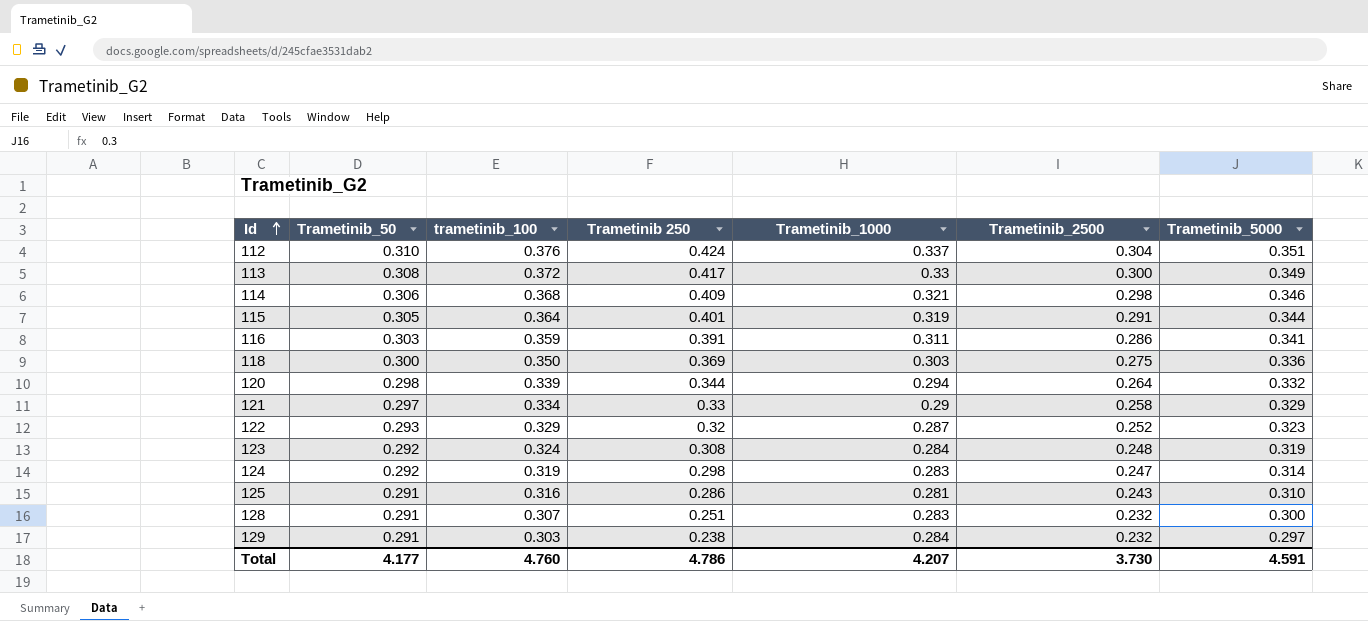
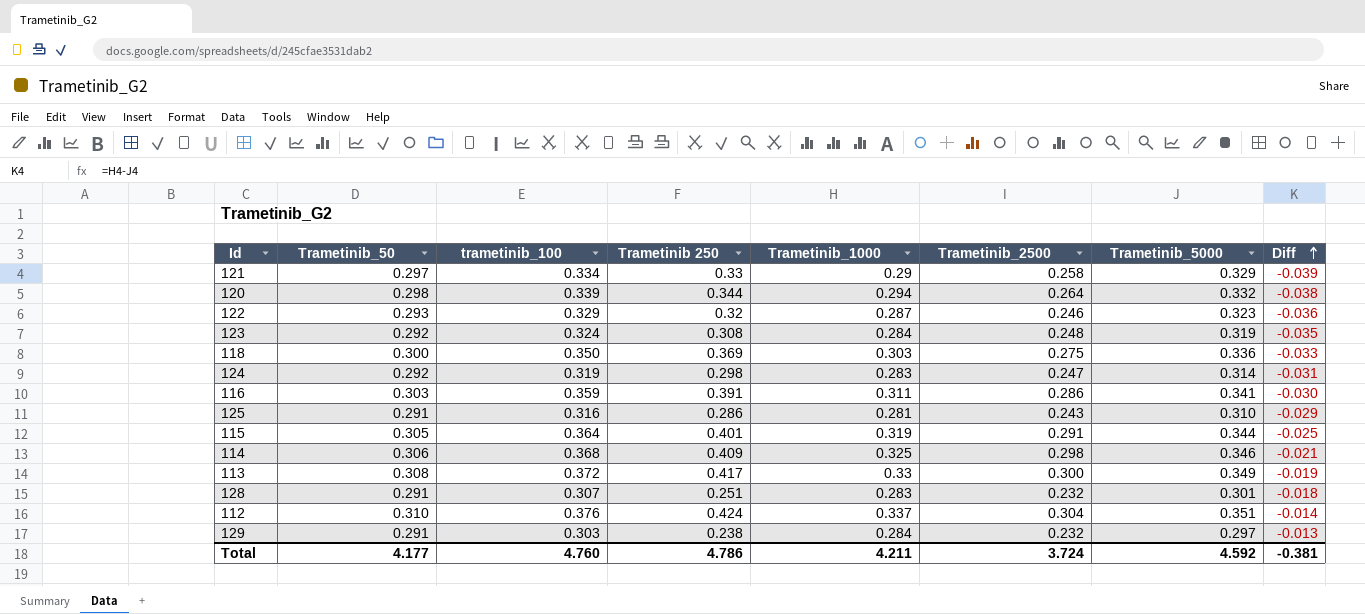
row order: Id ascending -> Diff ascending
column Diff | formula: none -> [Trametinib_1000] - [Trametinib_5000]
122 | Trametinib_2500: 0.252 -> 0.246
114 | Trametinib_1000: 0.321 -> 0.325
128 | Trametinib_5000: 0.300 -> 0.301
Total | Trametinib_1000: 4.207 -> 4.211
Total | Trametinib_2500: 3.730 -> 3.724
Total | Trametinib_5000: 4.591 -> 4.592

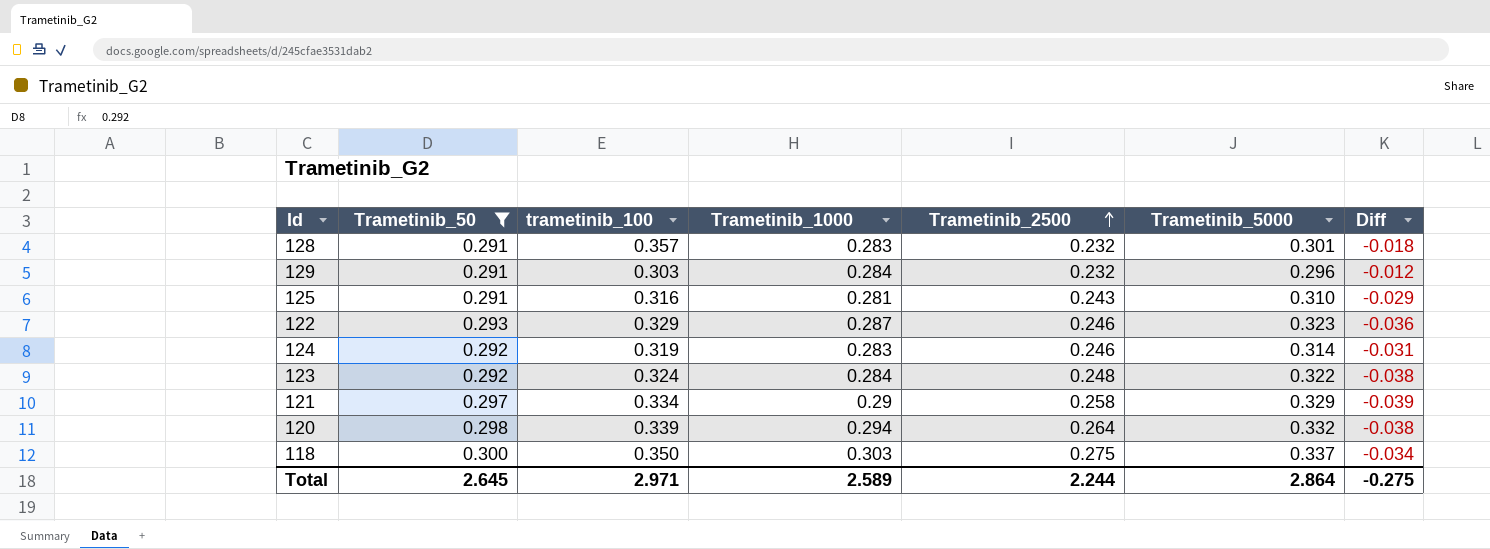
filter: none -> Trametinib_50 <= 0.300
row order: Diff ascending -> Trametinib_2500 ascending
column Trametinib 250 | position: 4 -> none
128 | trametinib_100: 0.307 -> 0.357
129 | Trametinib_5000: 0.297 -> 0.296
129 | Diff: -0.013 -> -0.012
124 | Trametinib_2500: 0.247 -> 0.246
123 | Trametinib_5000: 0.319 -> 0.322
123 | Diff: -0.035 -> -0.038
118 | Trametinib_5000: 0.336 -> 0.337
118 | Diff: -0.033 -> -0.034
Total | Trametinib_50: 4.177 -> 2.645
Total | trametinib_100: 4.760 -> 2.971
Total | Trametinib_1000: 4.211 -> 2.589
Total | Trametinib_2500: 3.724 -> 2.244
Total | Trametinib_5000: 4.592 -> 2.864
Total | Diff: -0.381 -> -0.275

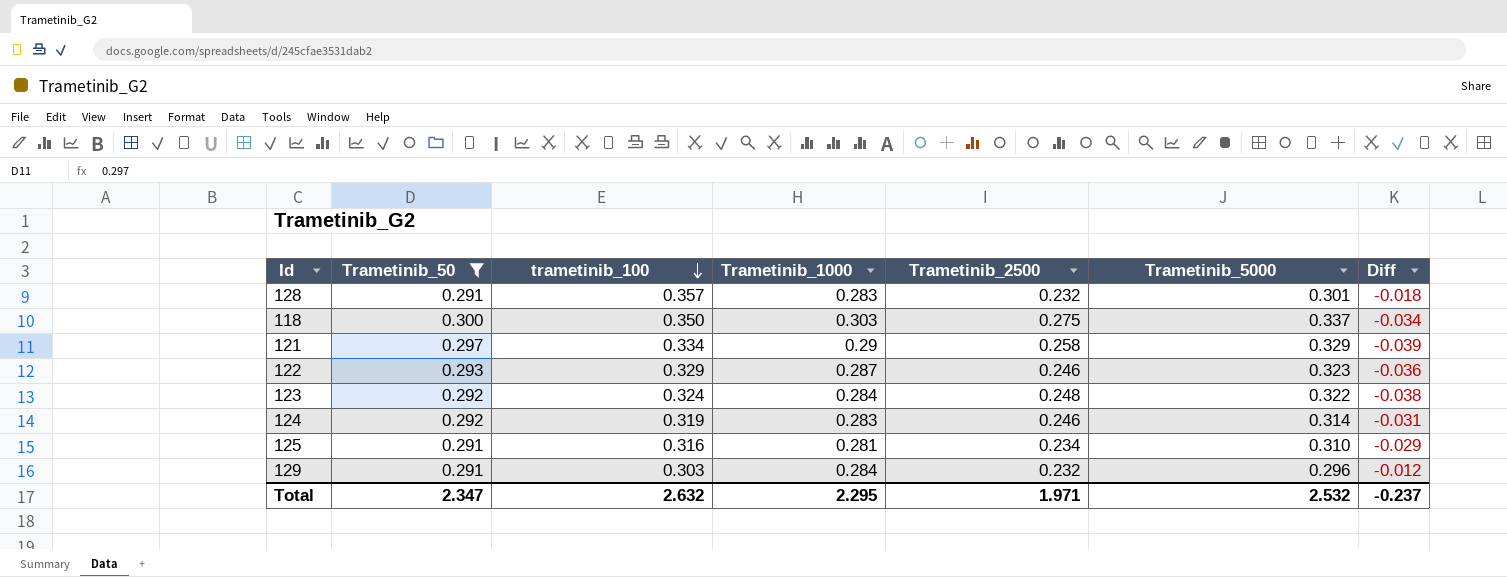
row order: Trametinib_2500 ascending -> trametinib_100 descending
row 120: 0.298 | 0.339 | 0.294 | 0.264 | 0.332 | -0.038 -> none
125 | Trametinib_2500: 0.243 -> 0.234
Total | Trametinib_50: 2.645 -> 2.347
Total | trametinib_100: 2.971 -> 2.632
Total | Trametinib_1000: 2.589 -> 2.295
Total | Trametinib_2500: 2.244 -> 1.971
Total | Trametinib_5000: 2.864 -> 2.532
Total | Diff: -0.275 -> -0.237

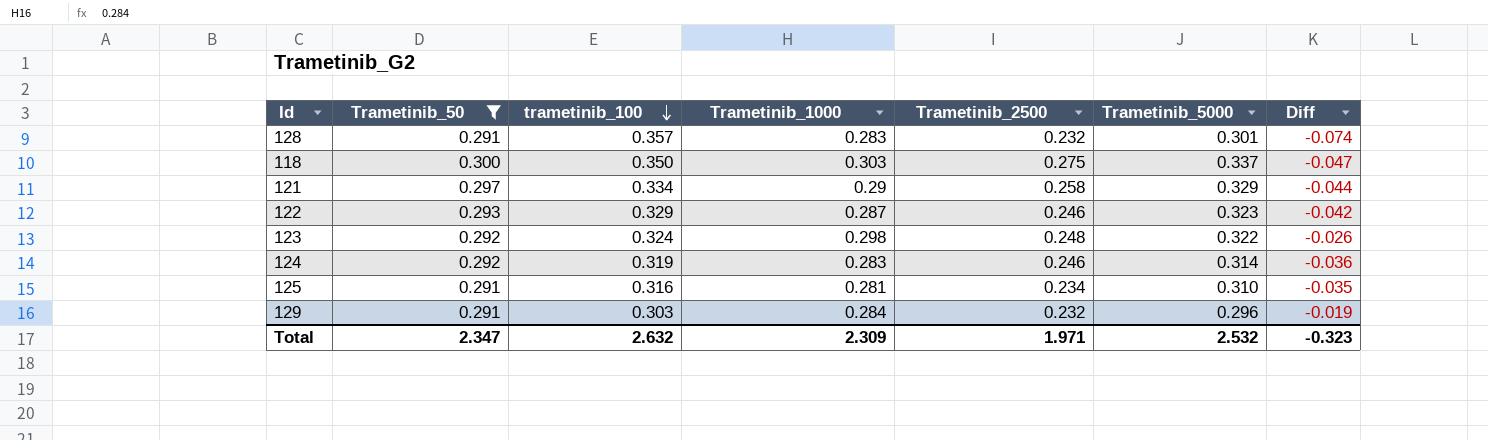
column Diff | formula: [Trametinib_1000] - [Trametinib_5000] -> [Trametinib_1000] - [trametinib_100]
123 | Trametinib_1000: 0.284 -> 0.298
Total | Trametinib_1000: 2.295 -> 2.309
Total | Diff: -0.237 -> -0.323

